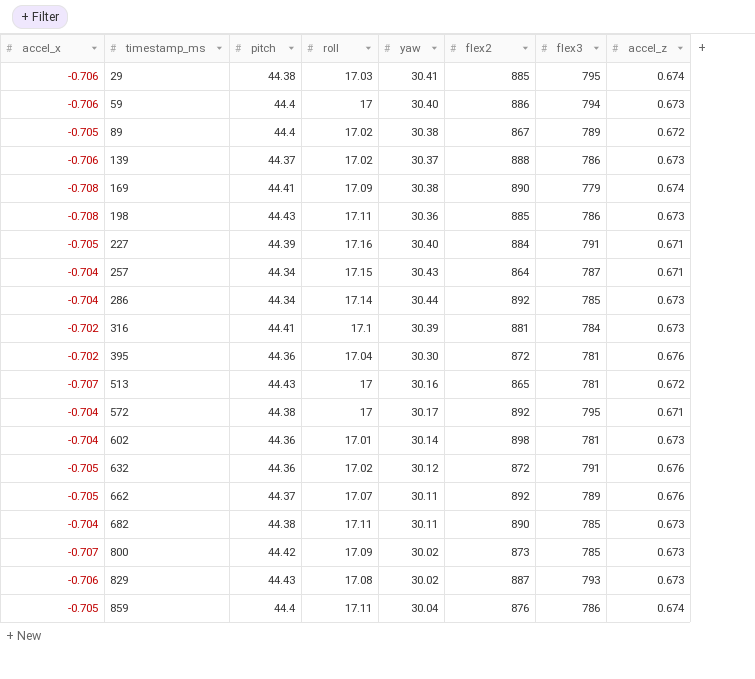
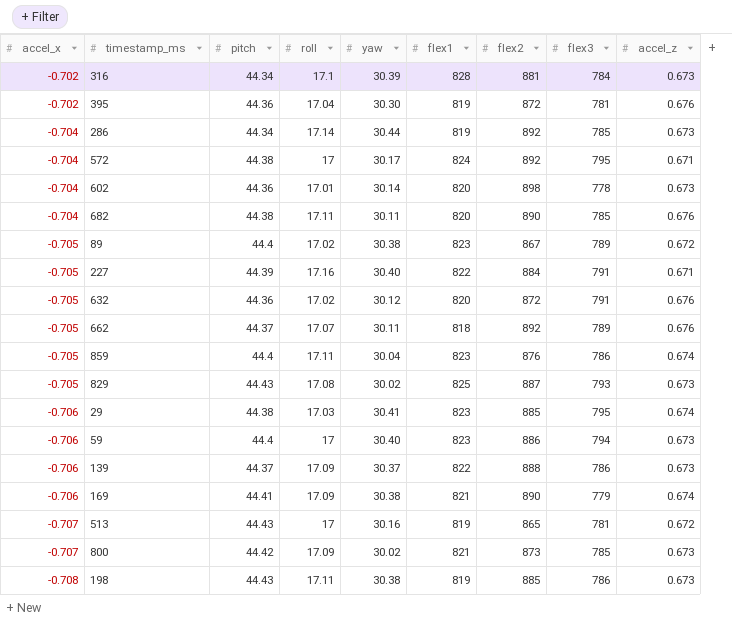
row order: timestamp_ms ascending -> accel_x descending
column flex1 | position: none -> 6
row 257: -0.704 | 44.34 | 17.15 | 30.43 | 864 | 787 | 0.671 -> none
316 | pitch: 44.41 -> 44.34
602 | flex3: 781 -> 778
682 | accel_z: 0.673 -> 0.676
829 | accel_x: -0.706 -> -0.705
139 | roll: 17.02 -> 17.09
169 | accel_x: -0.708 -> -0.706
198 | yaw: 30.36 -> 30.38

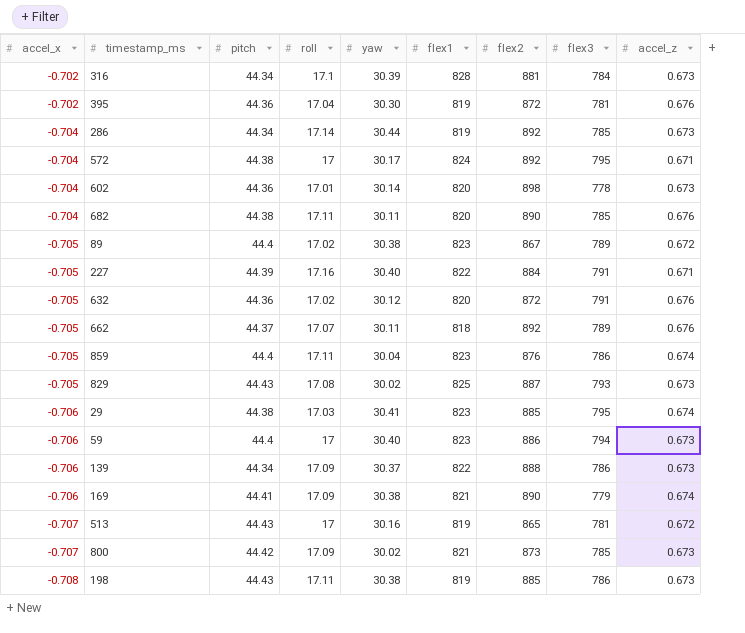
139 | pitch: 44.37 -> 44.34

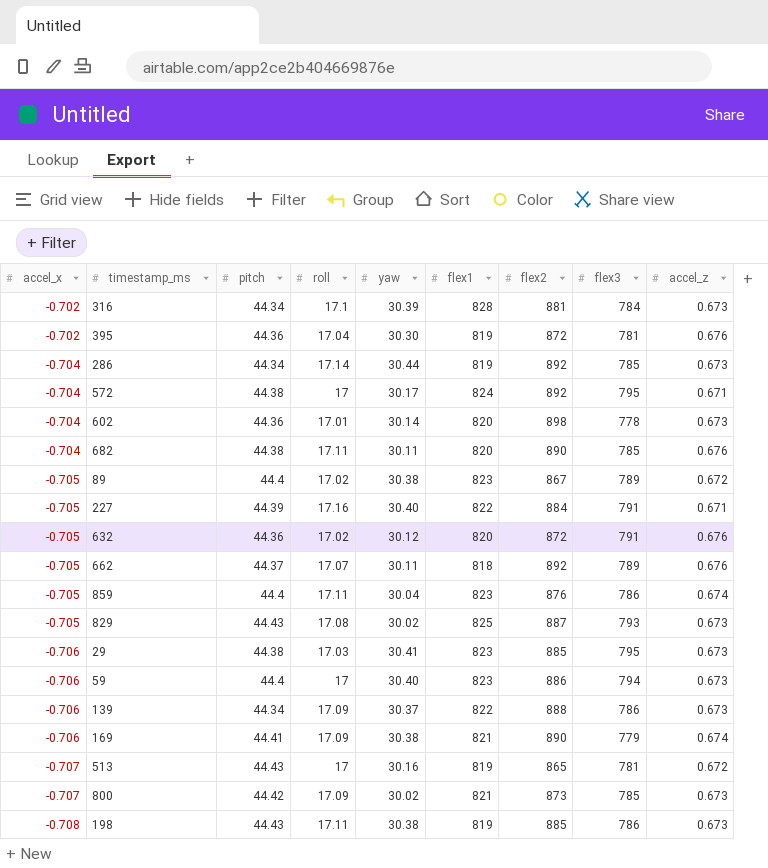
29 | accel_z: 0.674 -> 0.673

